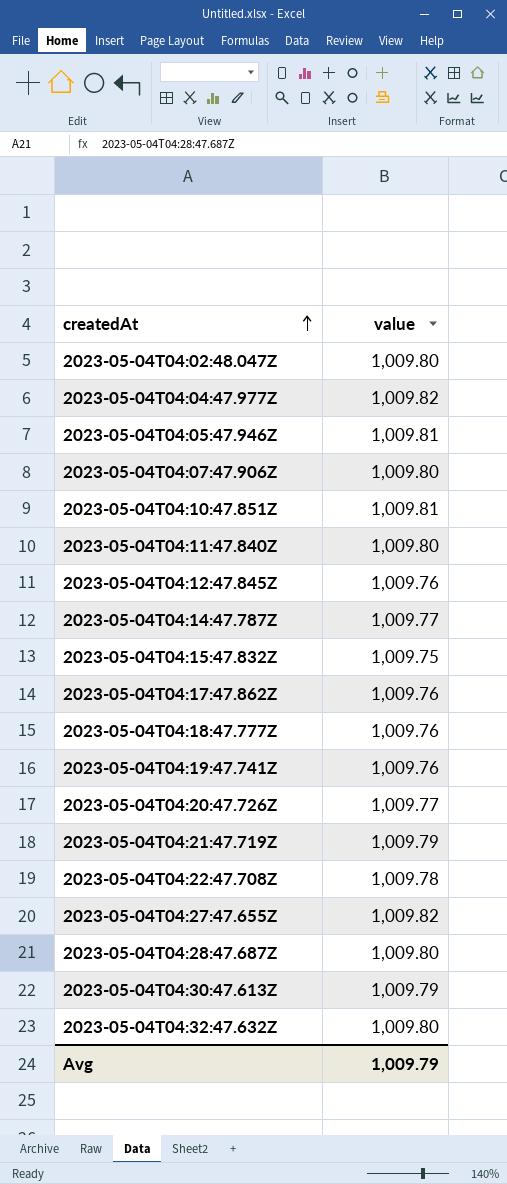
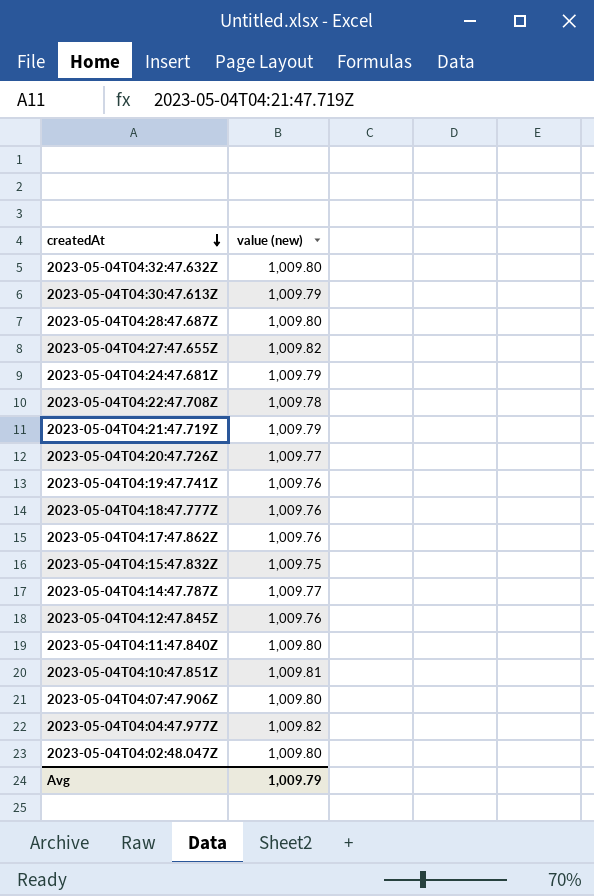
row order: createdAt ascending -> createdAt descending
column name: value -> value (new)
row 2023-05-04T04:05:47.946Z: 1,009.81 -> none
row 2023-05-04T04:24:47.681Z: none -> 1,009.79

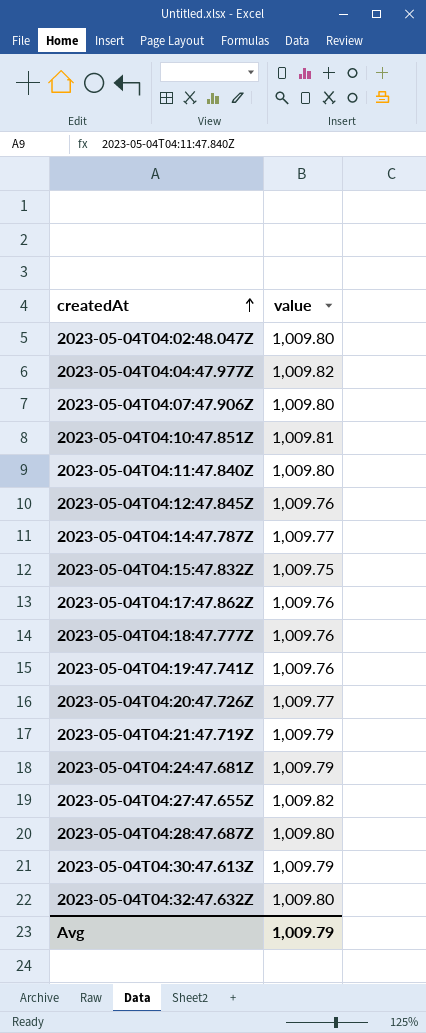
row order: createdAt descending -> createdAt ascending
column name: value (new) -> value
row 2023-05-04T04:22:47.708Z: 1,009.78 -> none

